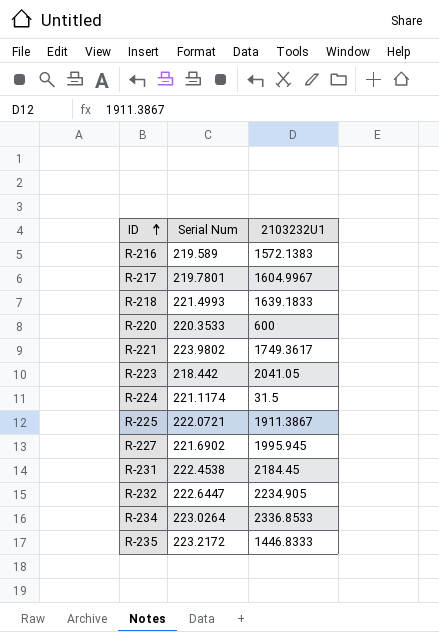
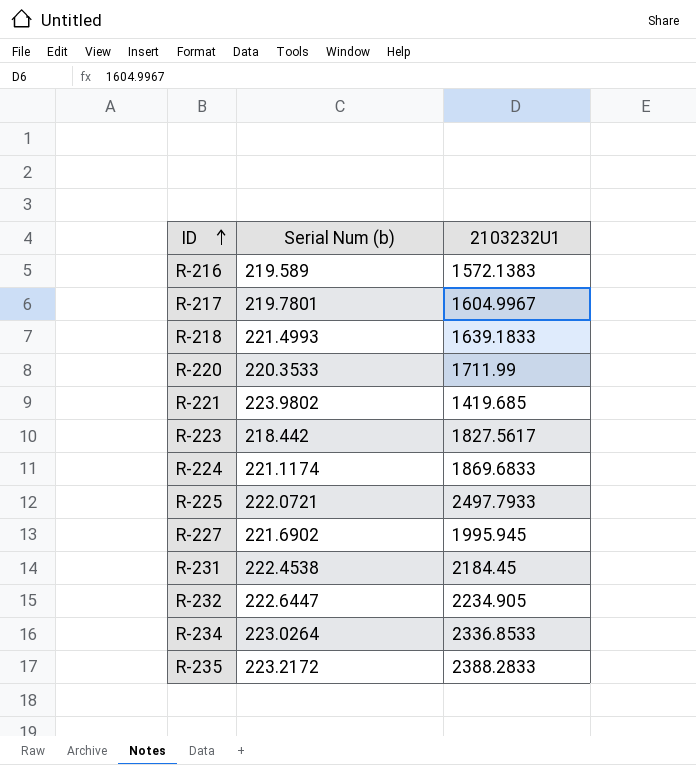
column name: Serial Num -> Serial Num (b)
R-220 | 2103232U1: 600 -> 1711.99
R-221 | 2103232U1: 1749.3617 -> 1419.685
R-223 | 2103232U1: 2041.05 -> 1827.5617
R-224 | 2103232U1: 31.5 -> 1869.6833
R-225 | 2103232U1: 1911.3867 -> 2497.7933
R-235 | 2103232U1: 1446.8333 -> 2388.2833

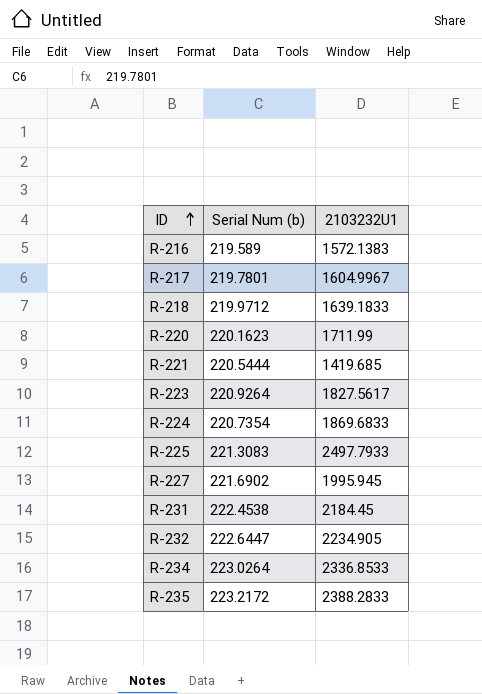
R-218 | Serial Num (b): 221.4993 -> 219.9712
R-220 | Serial Num (b): 220.3533 -> 220.1623
R-221 | Serial Num (b): 223.9802 -> 220.5444
R-223 | Serial Num (b): 218.442 -> 220.9264
R-224 | Serial Num (b): 221.1174 -> 220.7354
R-225 | Serial Num (b): 222.0721 -> 221.3083

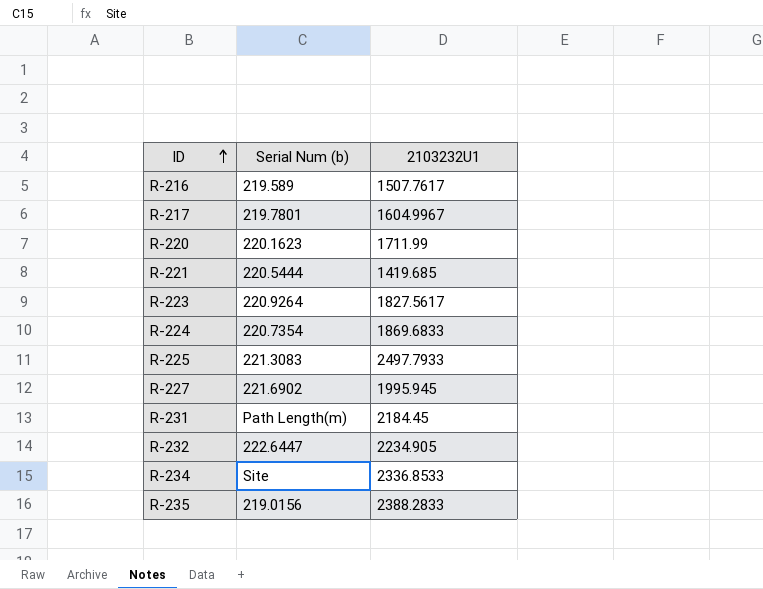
row R-218: 219.9712 | 1639.1833 -> none
R-216 | 2103232U1: 1572.1383 -> 1507.7617
R-231 | Serial Num (b): 222.4538 -> Path Length(m)
R-234 | Serial Num (b): 223.0264 -> Site
R-235 | Serial Num (b): 223.2172 -> 219.0156

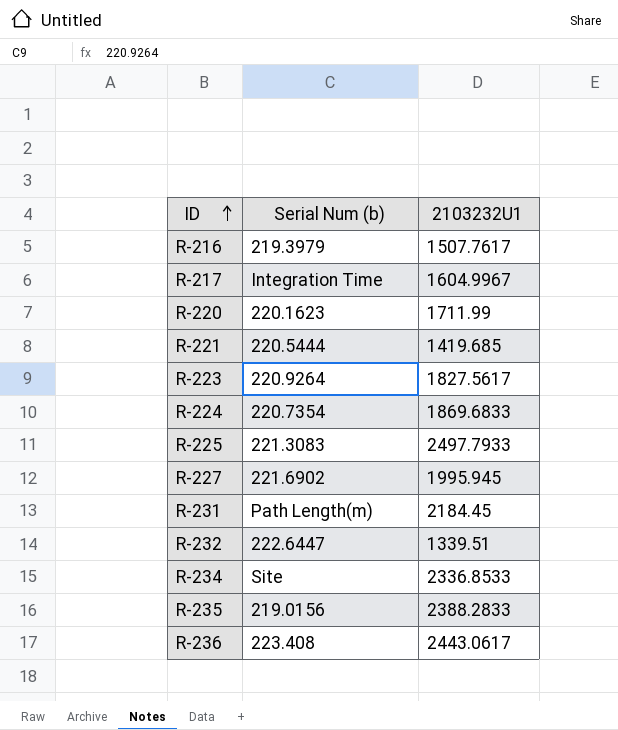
R-216 | Serial Num (b): 219.589 -> 219.3979
R-217 | Serial Num (b): 219.7801 -> Integration Time
R-232 | 2103232U1: 2234.905 -> 1339.51
row R-236: none -> 223.408 | 2443.0617

